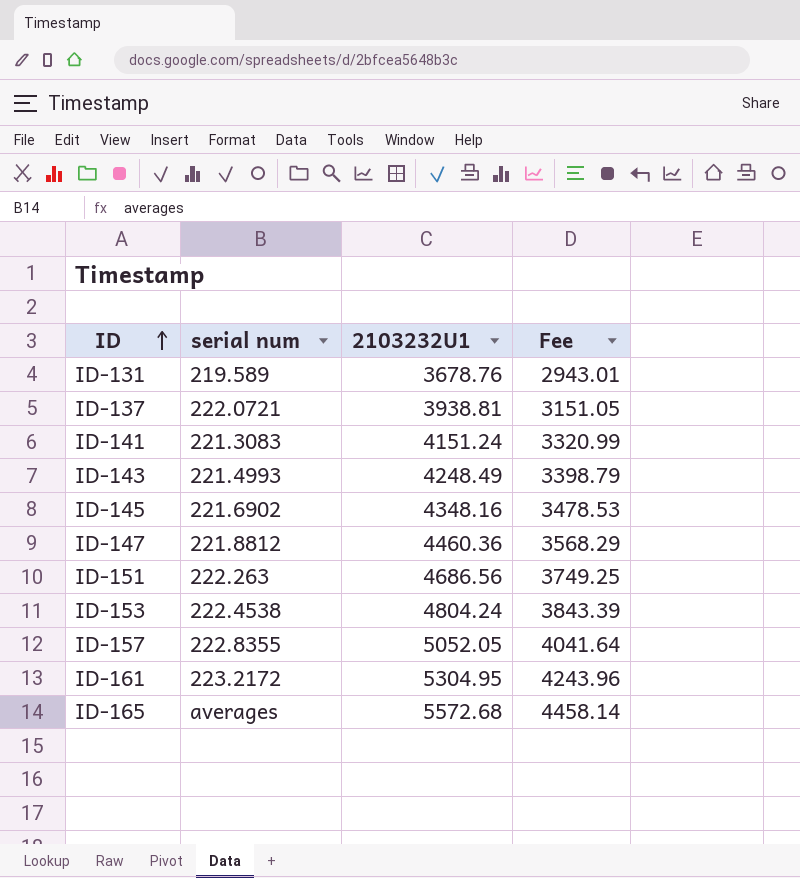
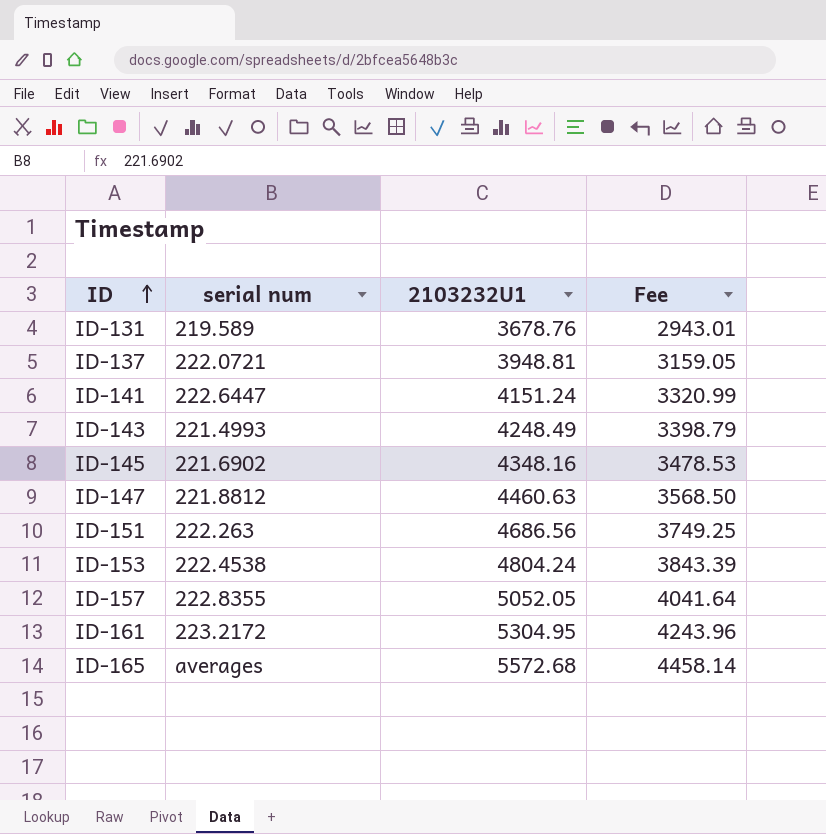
ID-137 | 2103232U1: 3938.81 -> 3948.81
ID-137 | Fee: 3151.05 -> 3159.05
ID-141 | serial num: 221.3083 -> 222.6447
ID-147 | 2103232U1: 4460.36 -> 4460.63
ID-147 | Fee: 3568.29 -> 3568.50

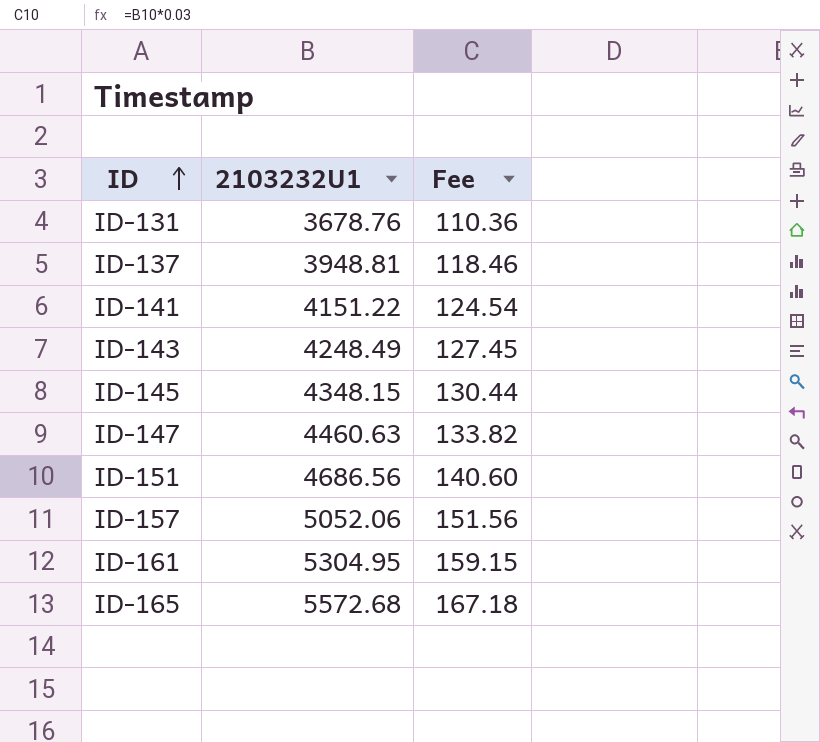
column serial num | position: 2 -> none
column Fee | formula: [2103232U1] * 0.8 -> [2103232U1] * 0.03
row ID-153: 222.4538 | 4804.24 | 3843.39 -> none
ID-141 | 2103232U1: 4151.24 -> 4151.22
ID-145 | 2103232U1: 4348.16 -> 4348.15
ID-157 | 2103232U1: 5052.05 -> 5052.06

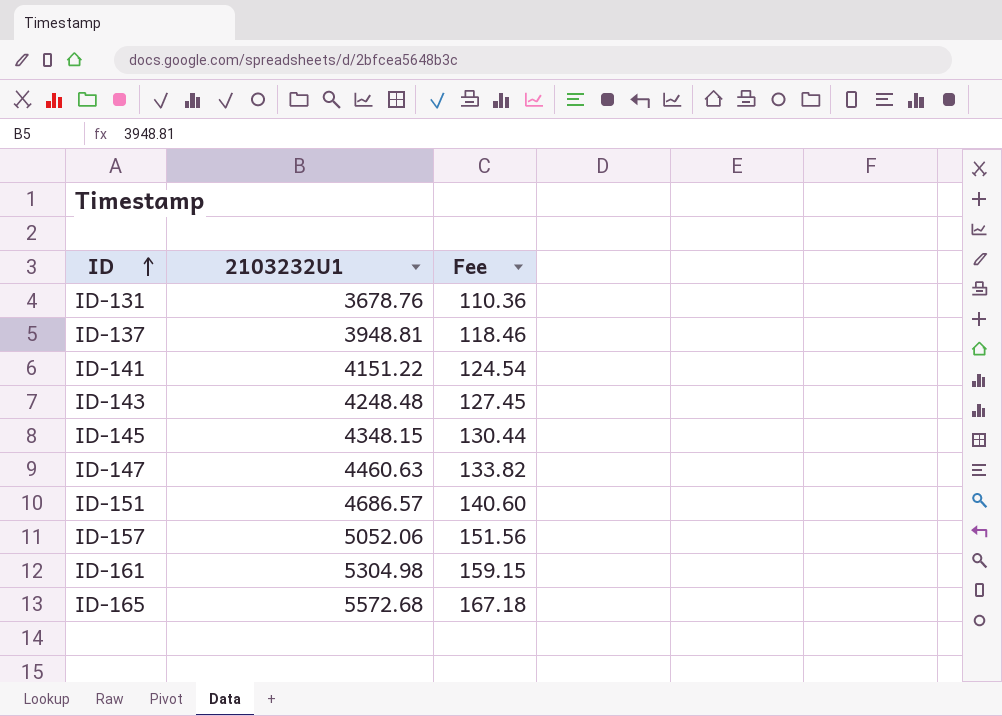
ID-143 | 2103232U1: 4248.49 -> 4248.48
ID-151 | 2103232U1: 4686.56 -> 4686.57
ID-161 | 2103232U1: 5304.95 -> 5304.98

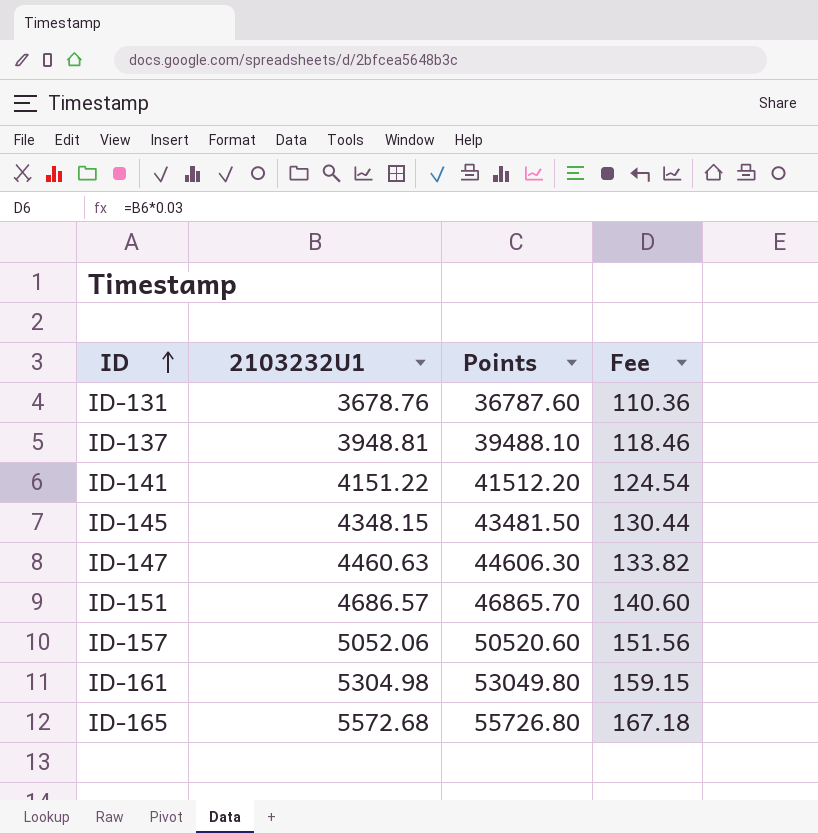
column Points | formula: none -> [2103232U1] * 10
row ID-143: 4248.48 | 127.45 -> none

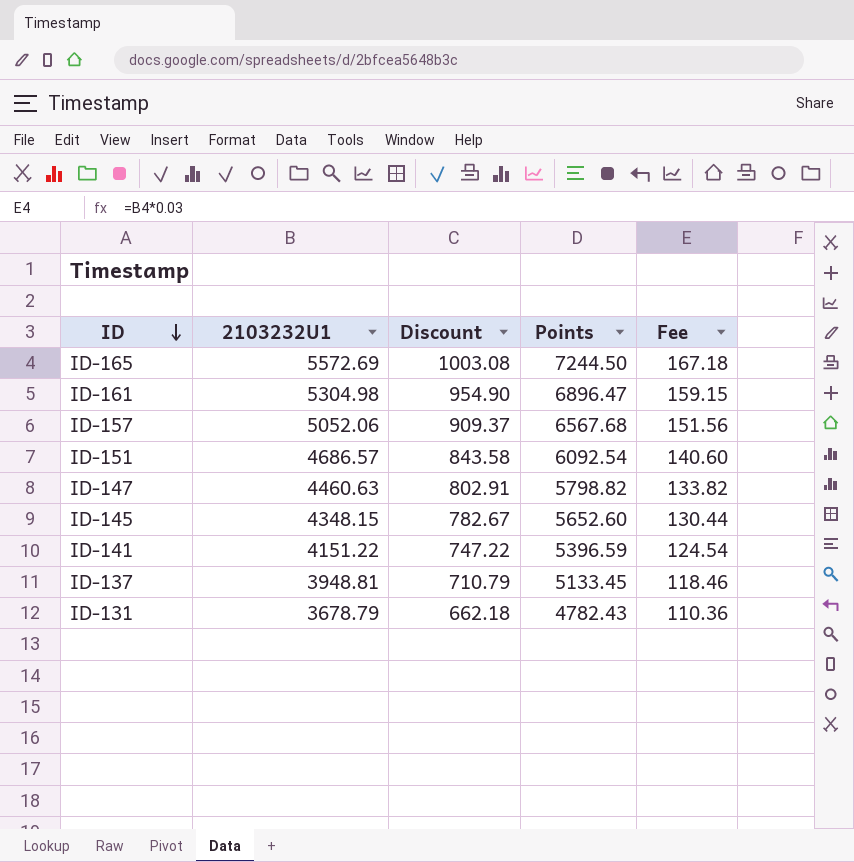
row order: ID ascending -> ID descending
column Discount | formula: none -> [2103232U1] * 0.18
column Points | formula: [2103232U1] * 10 -> [2103232U1] * 1.3
ID-165 | 2103232U1: 5572.68 -> 5572.69
ID-131 | 2103232U1: 3678.76 -> 3678.79

